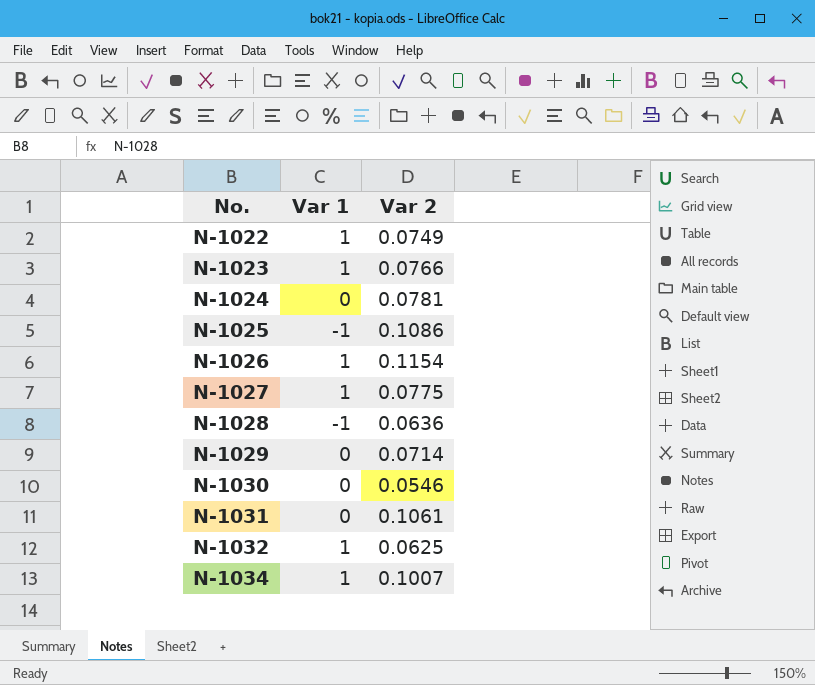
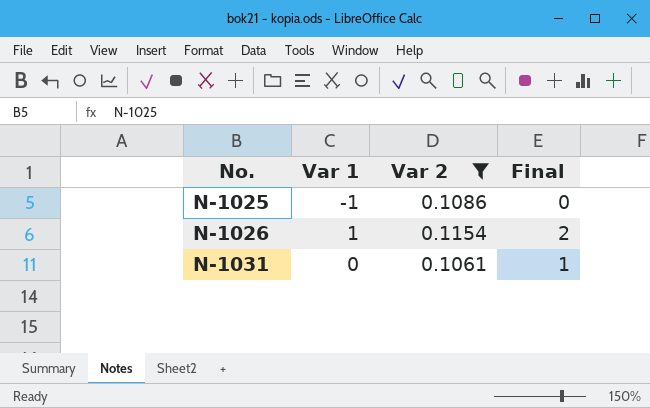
filter: none -> Var 2 >= 0.1061
column Final | formula: none -> [Var 1] + 1

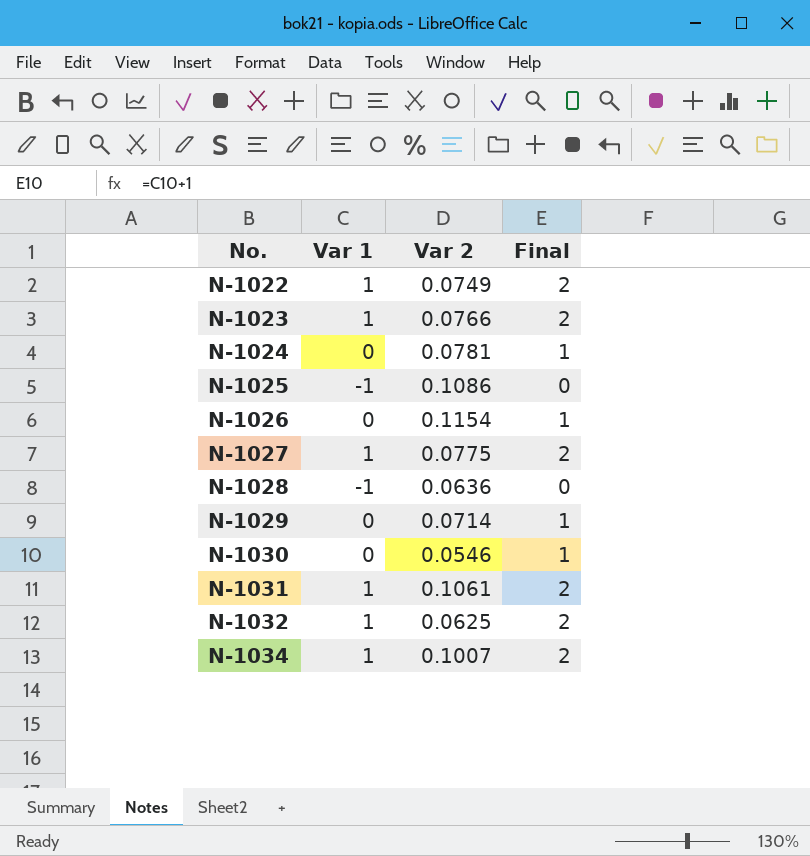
filter: Var 2 >= 0.1061 -> none
N-1026 | Var 1: 1 -> 0
N-1026 | Final: 2 -> 1
N-1031 | Var 1: 0 -> 1
N-1031 | Final: 1 -> 2

